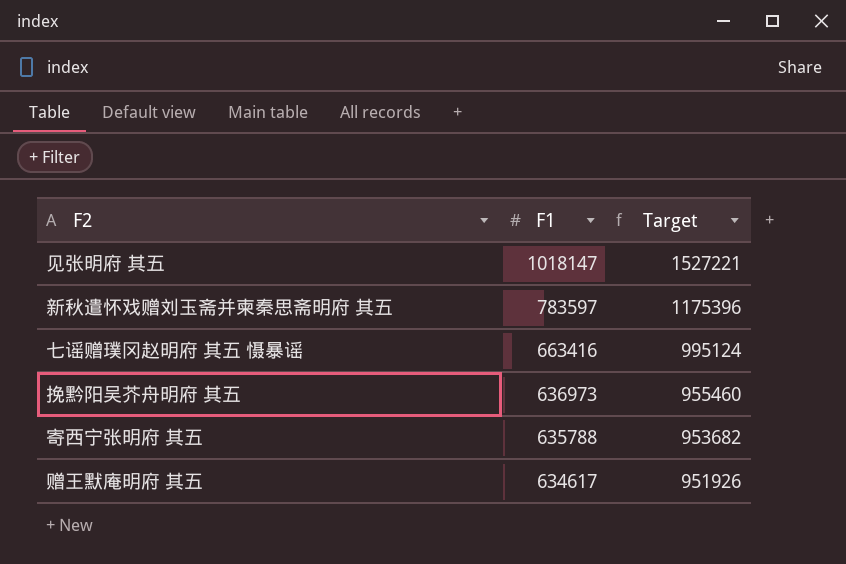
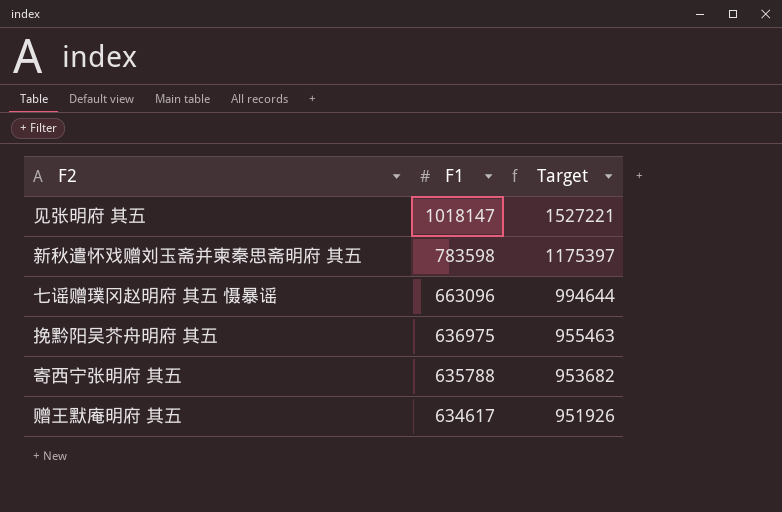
新秋遣怀戏赠刘玉斋并柬秦思斋明府 其五 | F1: 783597 -> 783598
新秋遣怀戏赠刘玉斋并柬秦思斋明府 其五 | Target: 1175396 -> 1175397
七谣赠璞冈赵明府 其五 慑暴谣 | F1: 663416 -> 663096
七谣赠璞冈赵明府 其五 慑暴谣 | Target: 995124 -> 994644
挽黔阳吴芥舟明府 其五 | F1: 636973 -> 636975
挽黔阳吴芥舟明府 其五 | Target: 955460 -> 955463

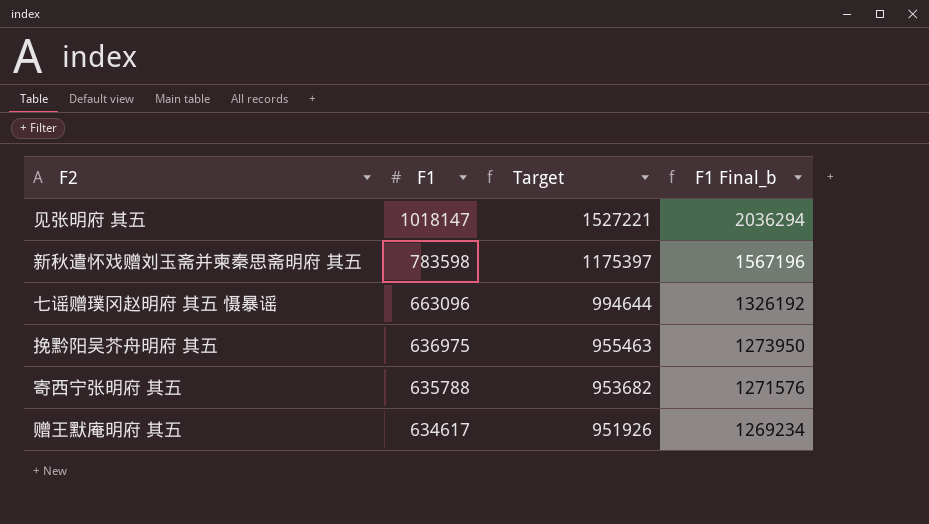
column F1 Final_b | formula: none -> [F1] * 2

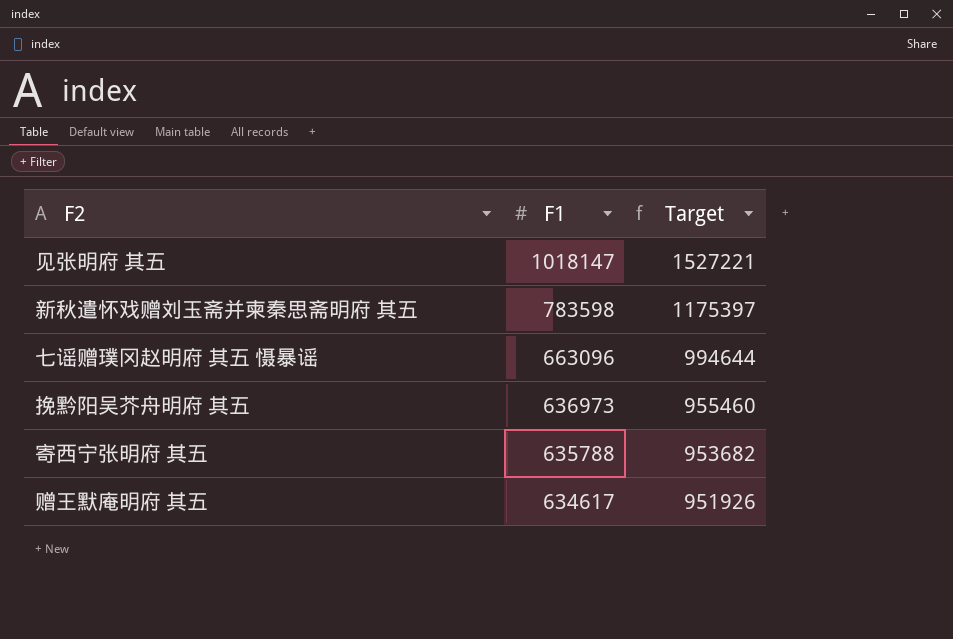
column F1 Final_b | formula: [F1] * 2 -> none
挽黔阳吴芥舟明府 其五 | F1: 636975 -> 636973
挽黔阳吴芥舟明府 其五 | Target: 955463 -> 955460

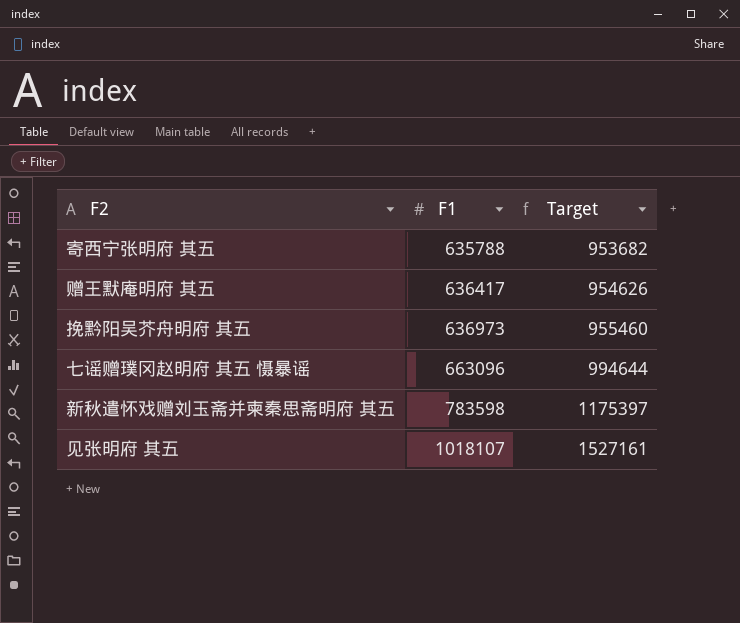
row order: F1 descending -> F1 ascending
赠王默庵明府 其五 | F1: 634617 -> 636417
赠王默庵明府 其五 | Target: 951926 -> 954626
见张明府 其五 | F1: 1018147 -> 1018107
见张明府 其五 | Target: 1527221 -> 1527161

